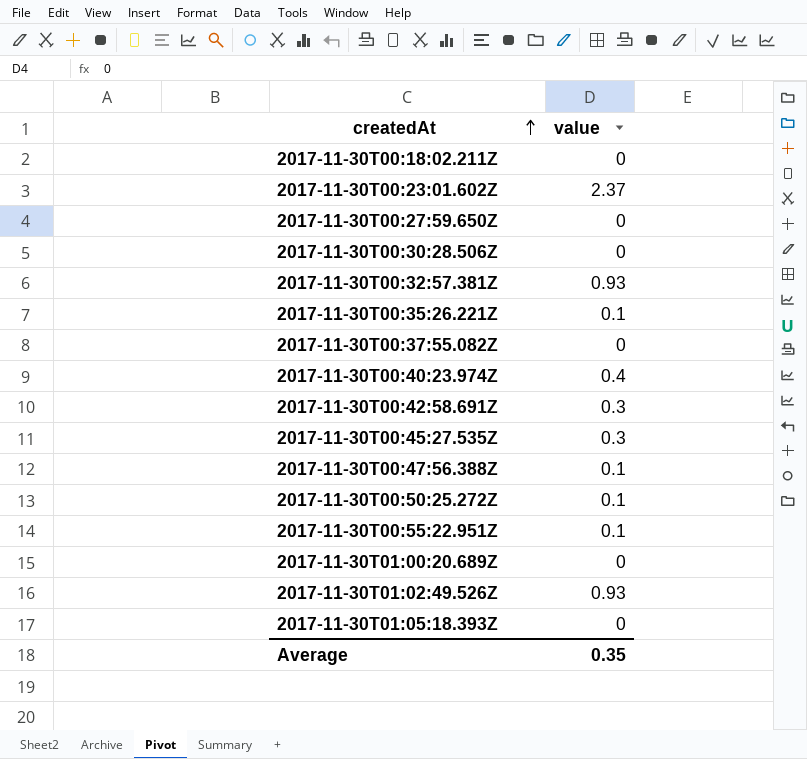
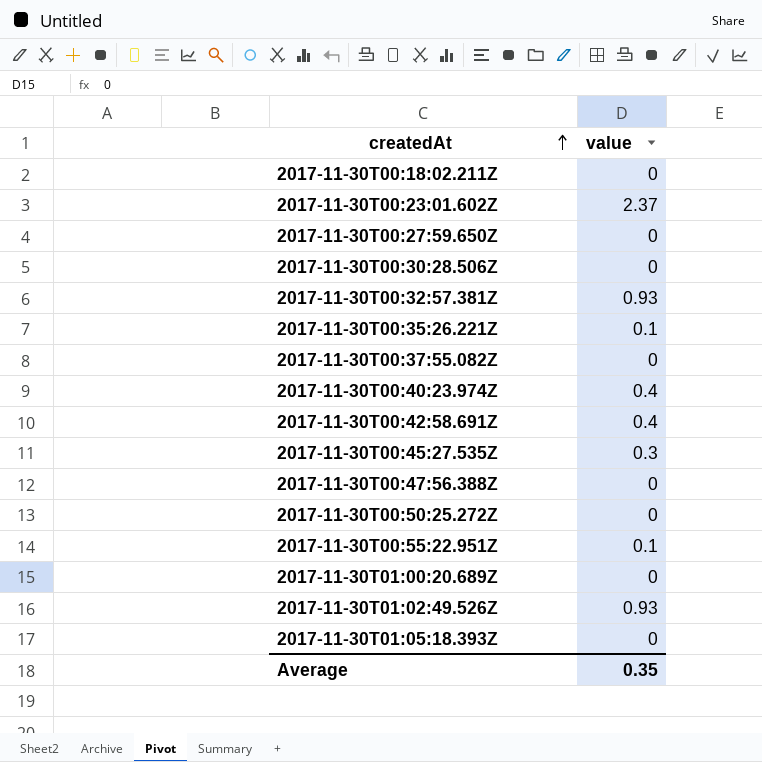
2017-11-30T00:42:58.691Z | value: 0.3 -> 0.4
2017-11-30T00:47:56.388Z | value: 0.1 -> 0
2017-11-30T00:50:25.272Z | value: 0.1 -> 0

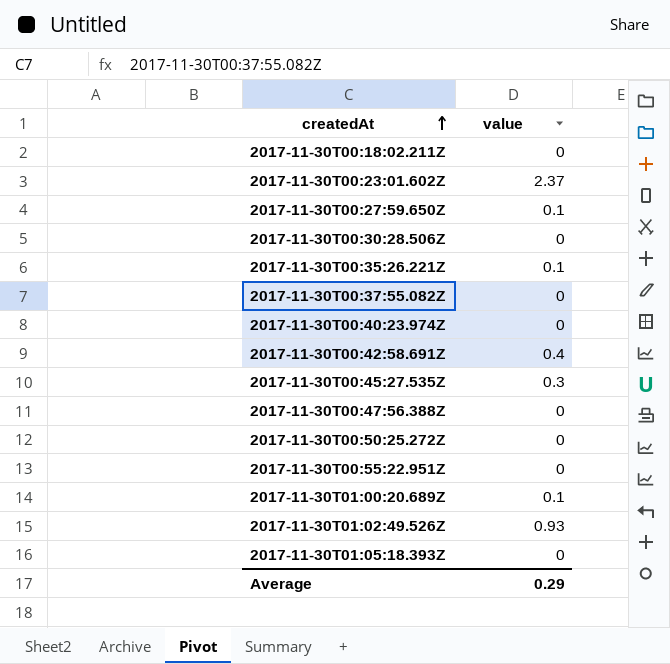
row 2017-11-30T00:32:57.381Z: 0.93 -> none
2017-11-30T00:27:59.650Z | value: 0 -> 0.1
2017-11-30T00:40:23.974Z | value: 0.4 -> 0
2017-11-30T00:55:22.951Z | value: 0.1 -> 0
2017-11-30T01:00:20.689Z | value: 0 -> 0.1
Average | value: 0.35 -> 0.29

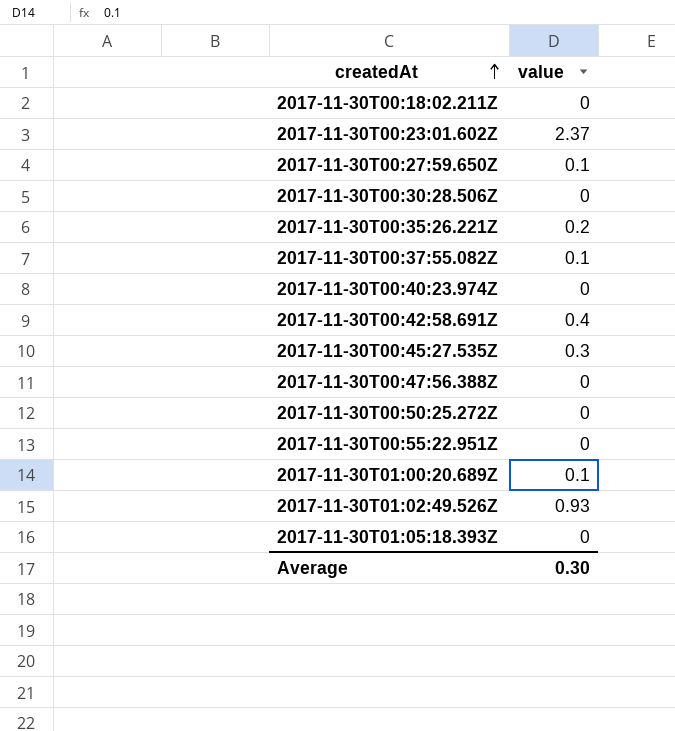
2017-11-30T00:35:26.221Z | value: 0.1 -> 0.2
2017-11-30T00:37:55.082Z | value: 0 -> 0.1
Average | value: 0.29 -> 0.30

